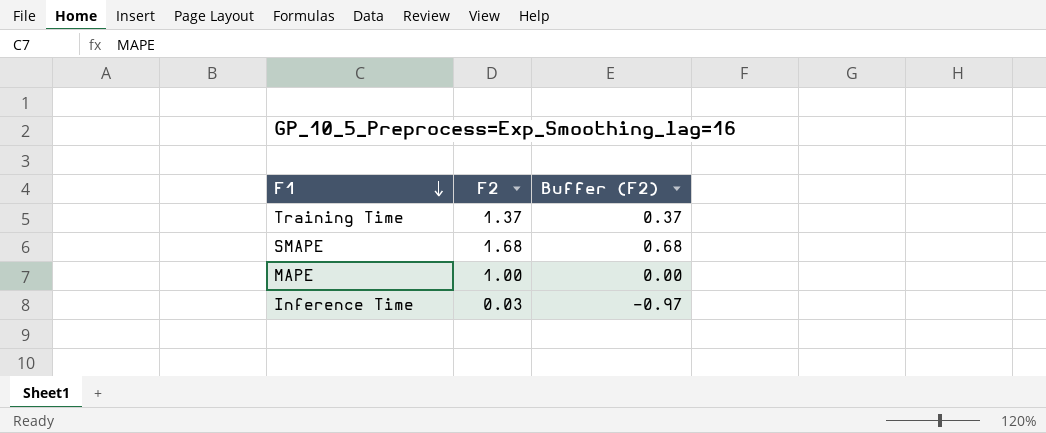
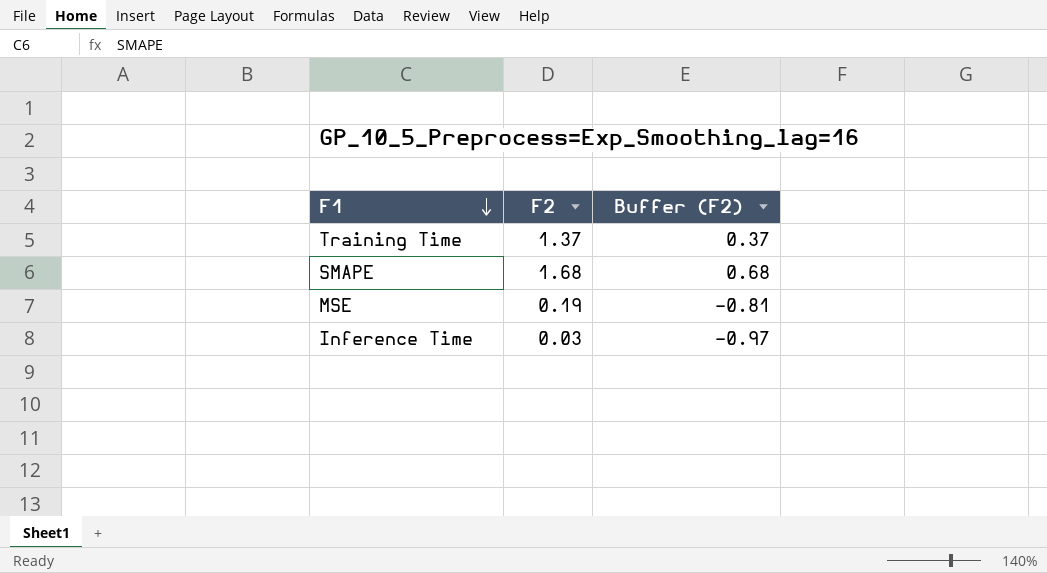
row MAPE: 1.00 | 0.00 -> none
row MSE: none -> 0.19 | -0.81

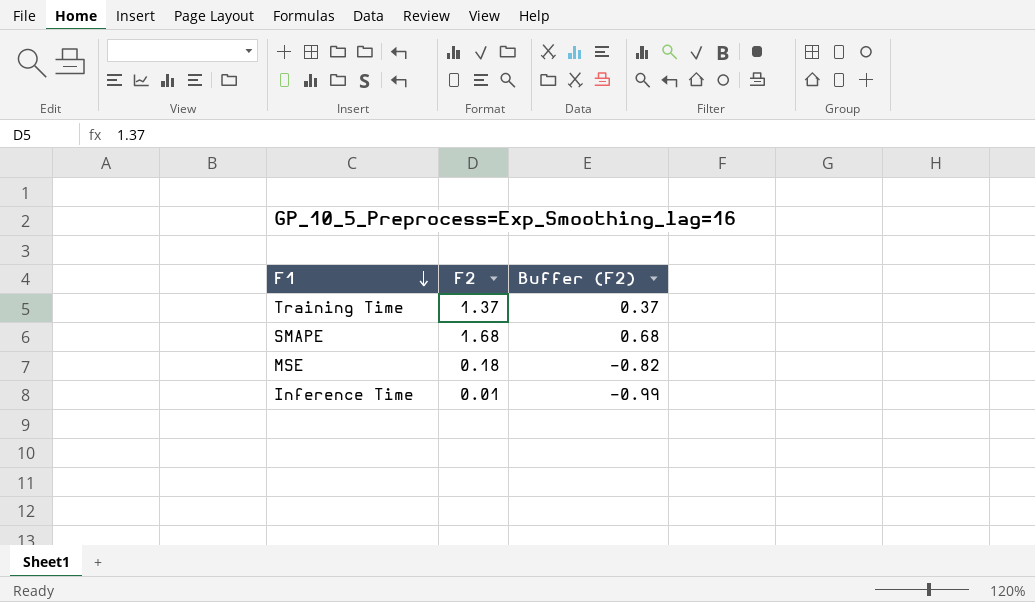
MSE | F2: 0.19 -> 0.18
MSE | Buffer (F2): -0.81 -> -0.82
Inference Time | F2: 0.03 -> 0.01
Inference Time | Buffer (F2): -0.97 -> -0.99

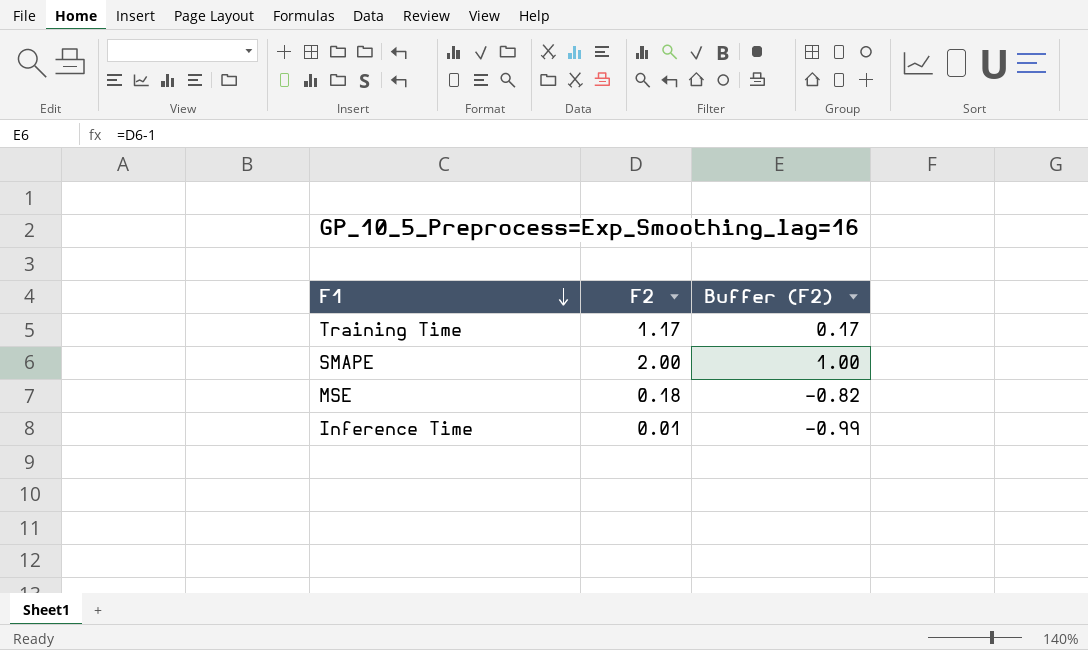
Training Time | F2: 1.37 -> 1.17
Training Time | Buffer (F2): 0.37 -> 0.17
SMAPE | F2: 1.68 -> 2.00
SMAPE | Buffer (F2): 0.68 -> 1.00

